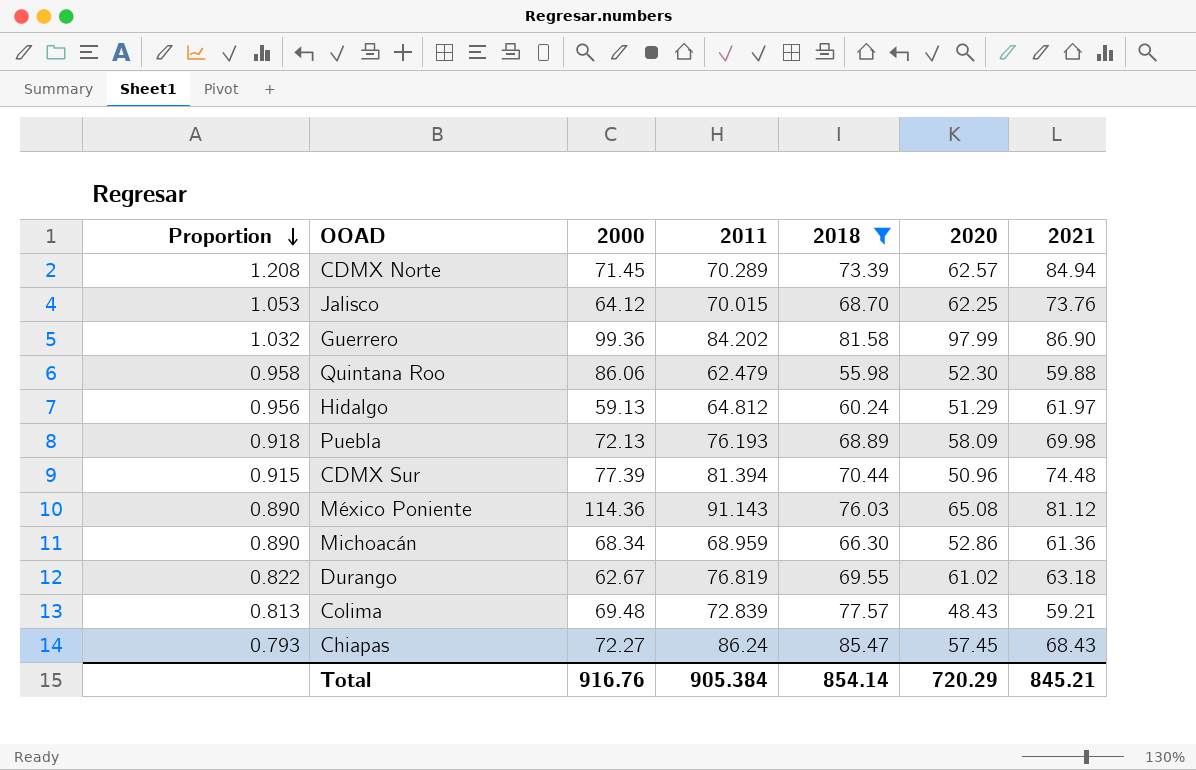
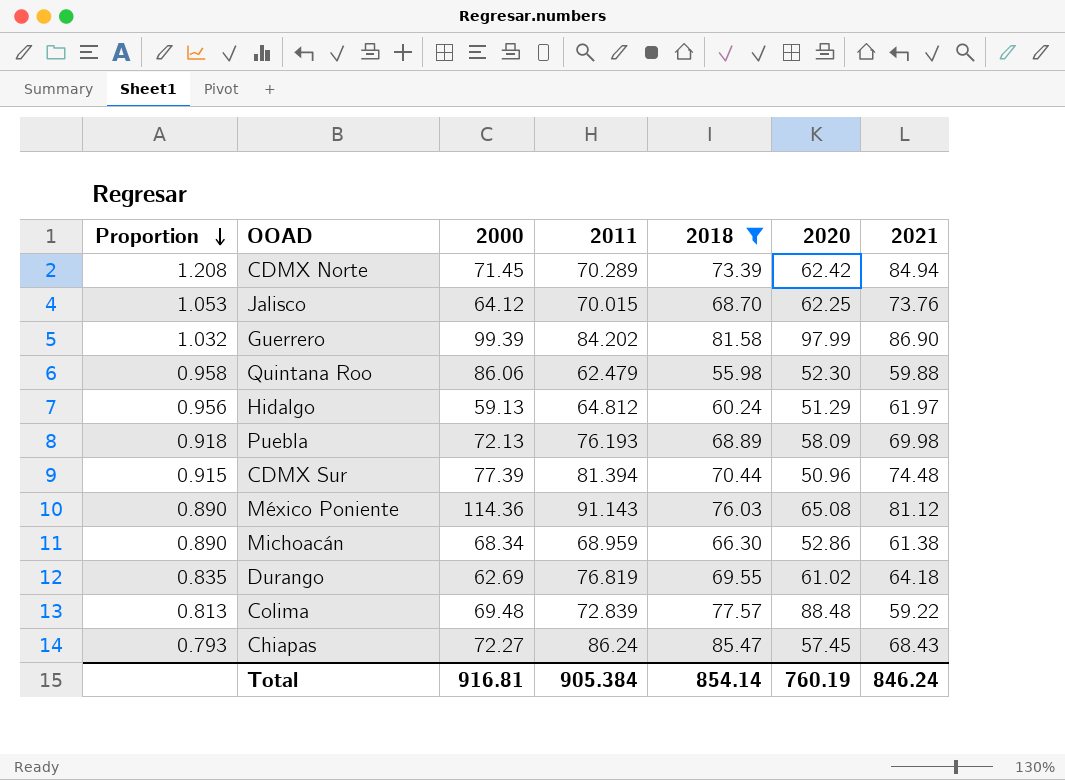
CDMX Norte | 2020: 62.57 -> 62.42
Guerrero | 2000: 99.36 -> 99.39
Michoacán | 2021: 61.36 -> 61.38
Durango | Proportion: 0.822 -> 0.835
Durango | 2000: 62.67 -> 62.69
Durango | 2021: 63.18 -> 64.18
Colima | 2020: 48.43 -> 88.48
Colima | 2021: 59.21 -> 59.22
Total | 2000: 916.76 -> 916.81
Total | 2020: 720.29 -> 760.19
Total | 2021: 845.21 -> 846.24

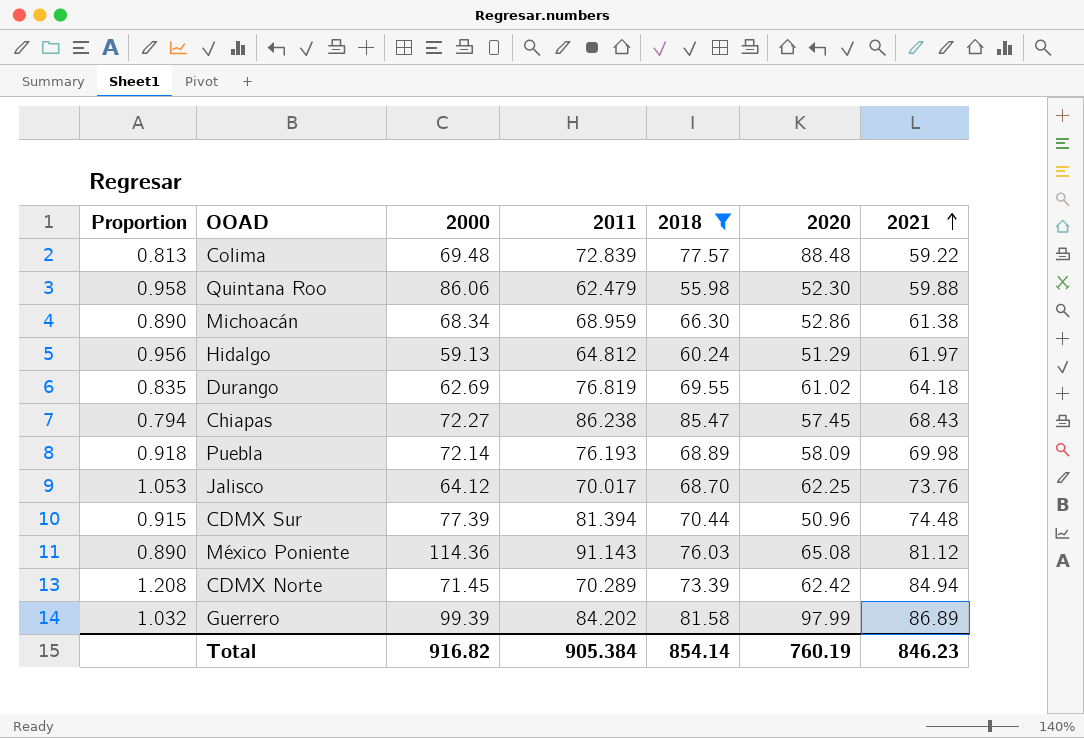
row order: Proportion descending -> 2021 ascending
Chiapas | Proportion: 0.793 -> 0.794
Chiapas | 2011: 86.24 -> 86.238
Puebla | 2000: 72.13 -> 72.14
Jalisco | 2011: 70.015 -> 70.017
Guerrero | 2021: 86.90 -> 86.89
Total | 2000: 916.81 -> 916.82
Total | 2021: 846.24 -> 846.23

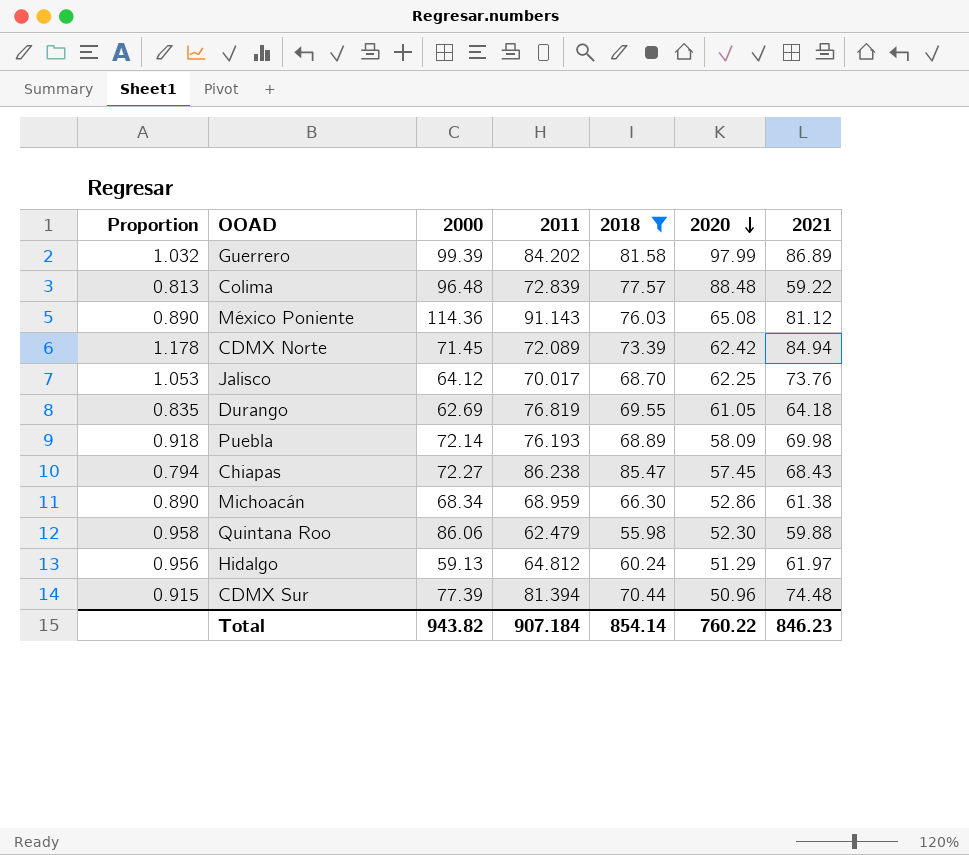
row order: 2021 ascending -> 2020 descending
Colima | 2000: 69.48 -> 96.48
CDMX Norte | Proportion: 1.208 -> 1.178
CDMX Norte | 2011: 70.289 -> 72.089
Durango | 2020: 61.02 -> 61.05
Total | 2000: 916.82 -> 943.82
Total | 2011: 905.384 -> 907.184
Total | 2020: 760.19 -> 760.22

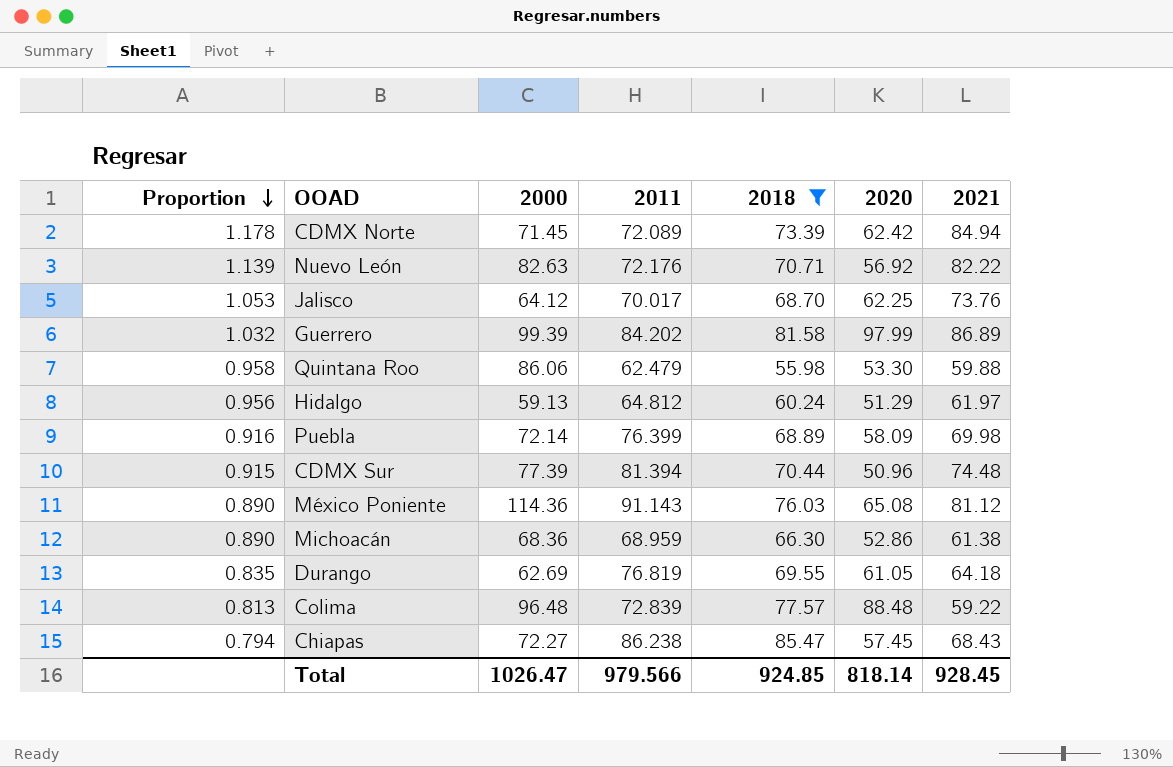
row order: 2020 descending -> Proportion descending
row Nuevo León: none -> 1.139 | 82.63 | 72.176 | 70.71 | 56.92 | 82.22
Quintana Roo | 2020: 52.30 -> 53.30
Puebla | Proportion: 0.918 -> 0.916
Puebla | 2011: 76.193 -> 76.399
Michoacán | 2000: 68.34 -> 68.36
Total | 2000: 943.82 -> 1026.47
Total | 2011: 907.184 -> 979.566
Total | 2018: 854.14 -> 924.85
Total | 2020: 760.22 -> 818.14
Total | 2021: 846.23 -> 928.45

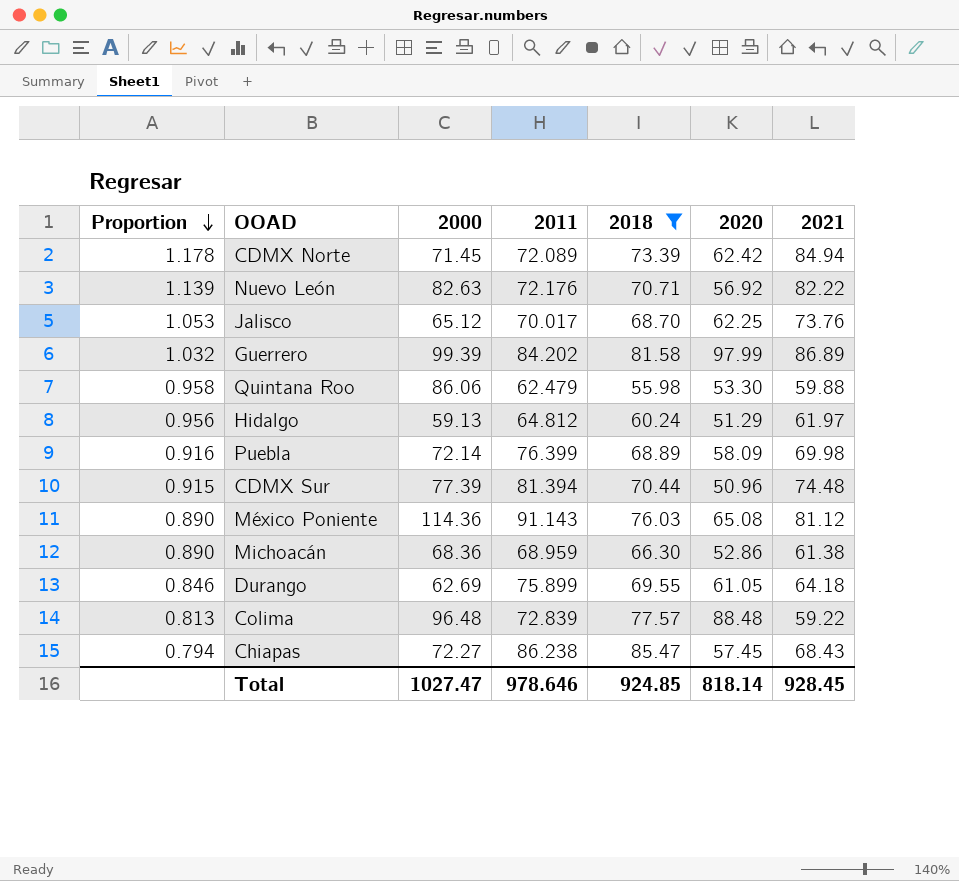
Jalisco | 2000: 64.12 -> 65.12
Durango | Proportion: 0.835 -> 0.846
Durango | 2011: 76.819 -> 75.899
Total | 2000: 1026.47 -> 1027.47
Total | 2011: 979.566 -> 978.646

